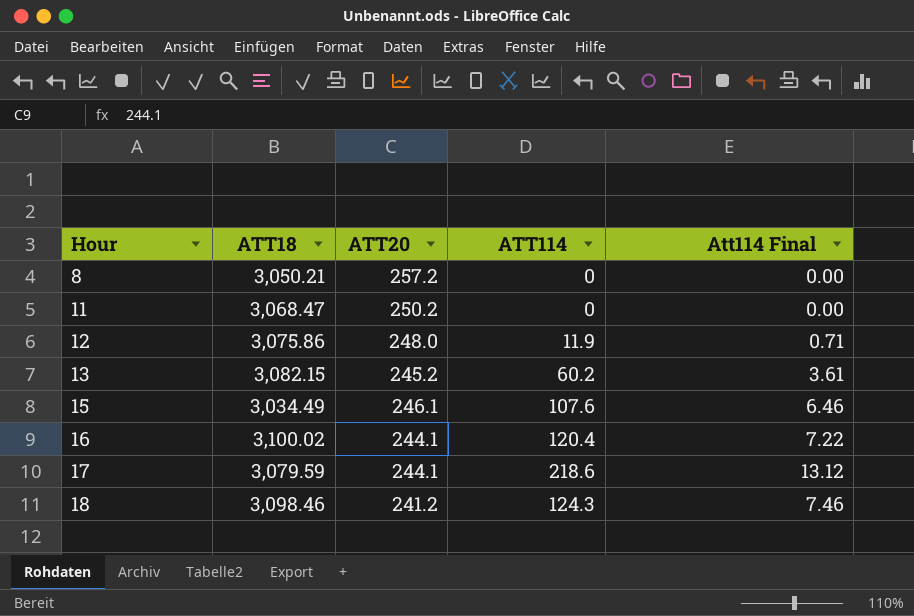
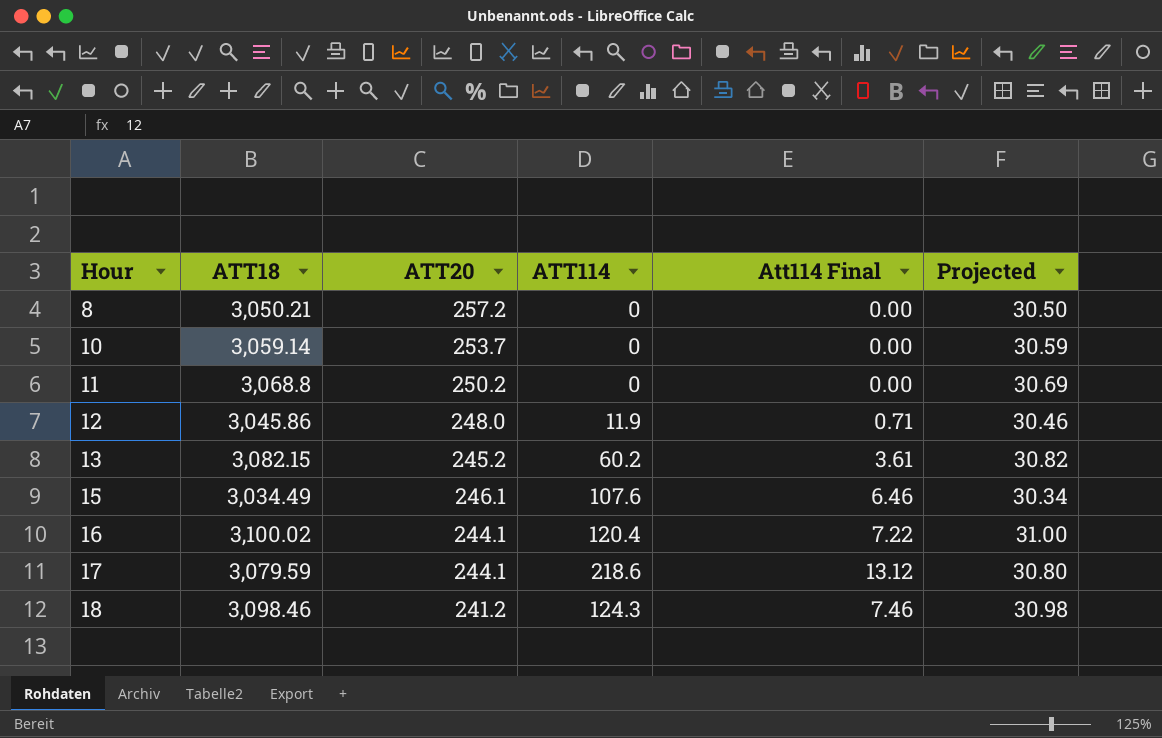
column Projected | formula: none -> [ATT18] * 0.01
row 10: none -> 3,059.14 | 253.7 | 0 | 0.00 | 30.59
11 | ATT18: 3,068.47 -> 3,068.8
12 | ATT18: 3,075.86 -> 3,045.86

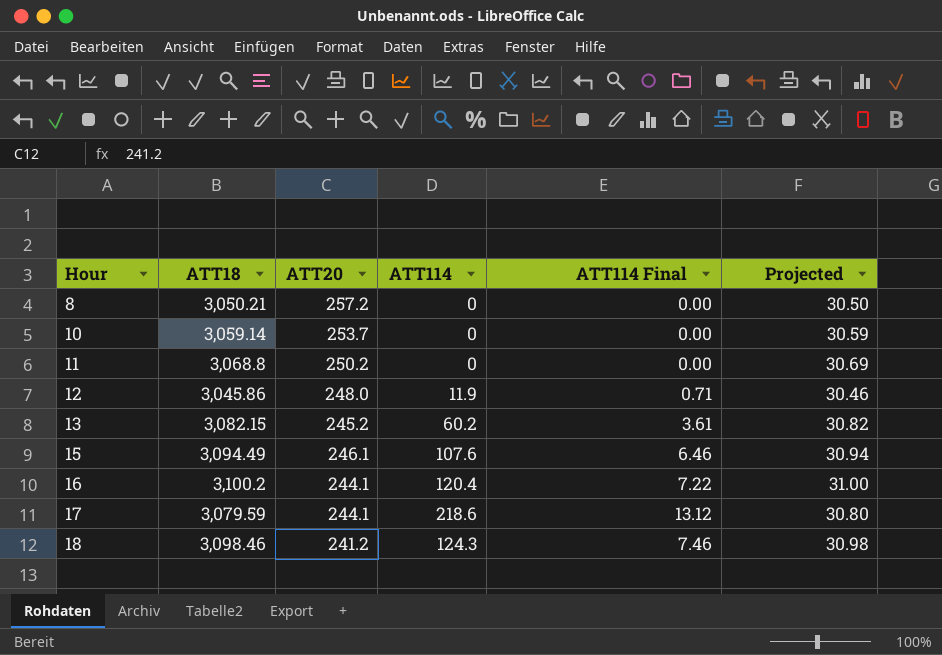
column name: Att114 Final -> ATT114 Final
15 | ATT18: 3,034.49 -> 3,094.49
15 | Projected: 30.34 -> 30.94
16 | ATT18: 3,100.02 -> 3,100.2

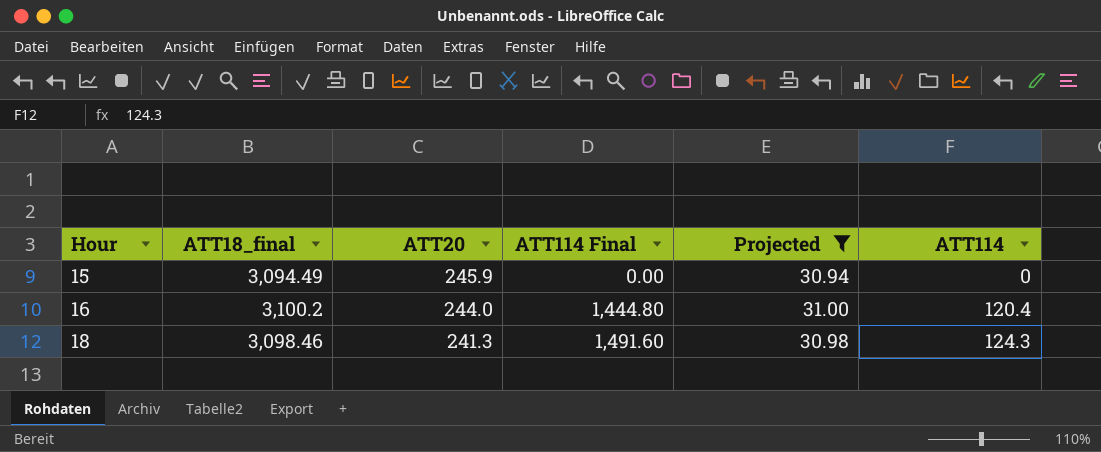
filter: none -> Projected >= 30.94
column name: ATT18 -> ATT18_final
column ATT114 Final | formula: [ATT114] * 0.06 -> [ATT114] * 12
column ATT114 | position: 4 -> 6
15 | ATT20: 246.1 -> 245.9
15 | ATT114: 107.6 -> 0
16 | ATT20: 244.1 -> 244.0
18 | ATT20: 241.2 -> 241.3

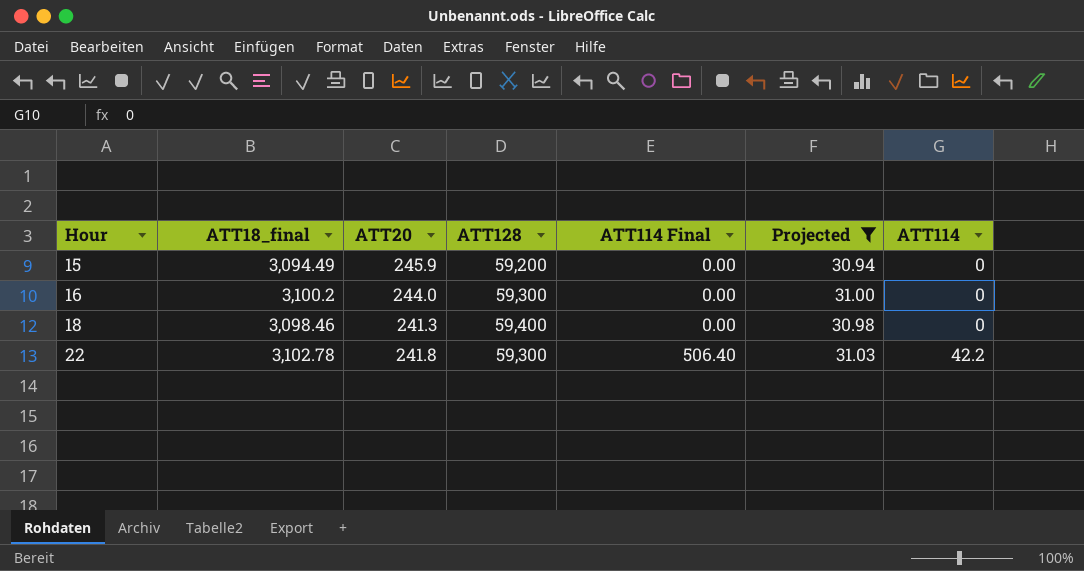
column ATT128 | position: none -> 4
16 | ATT114 Final: 1,444.80 -> 0.00
16 | ATT114: 120.4 -> 0
18 | ATT114 Final: 1,491.60 -> 0.00
18 | ATT114: 124.3 -> 0
row 22: none -> 3,102.78 | 241.8 | 59,300 | 506.40 | 31.03 | 42.2

